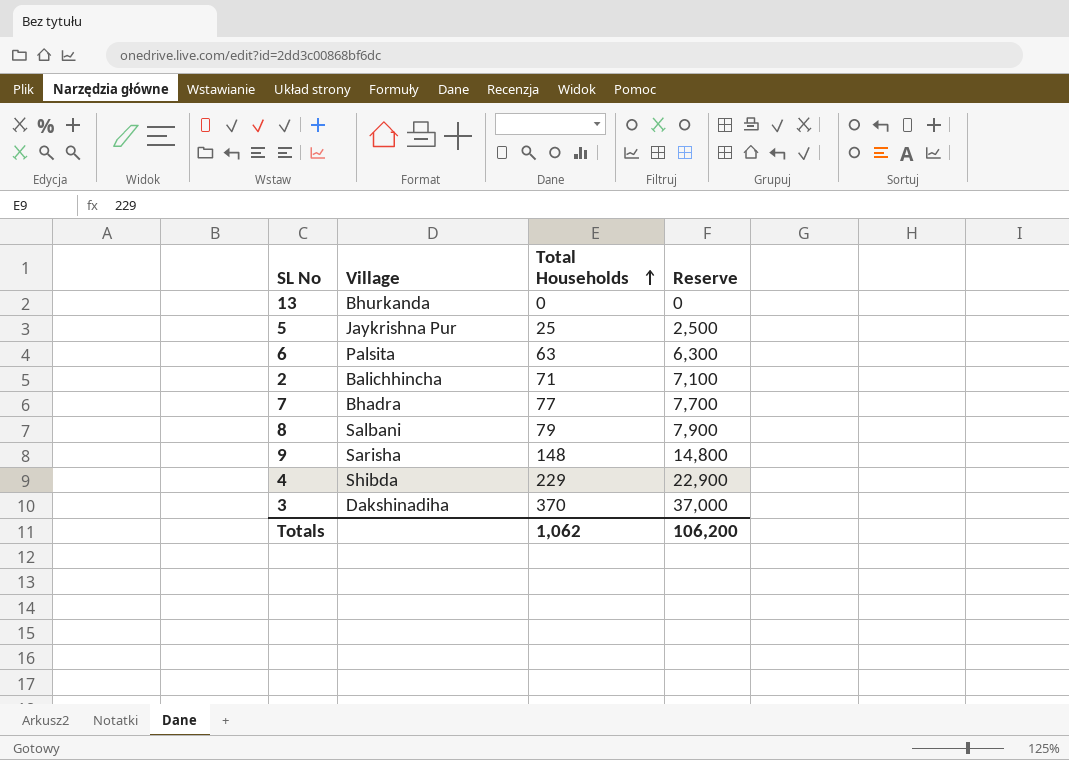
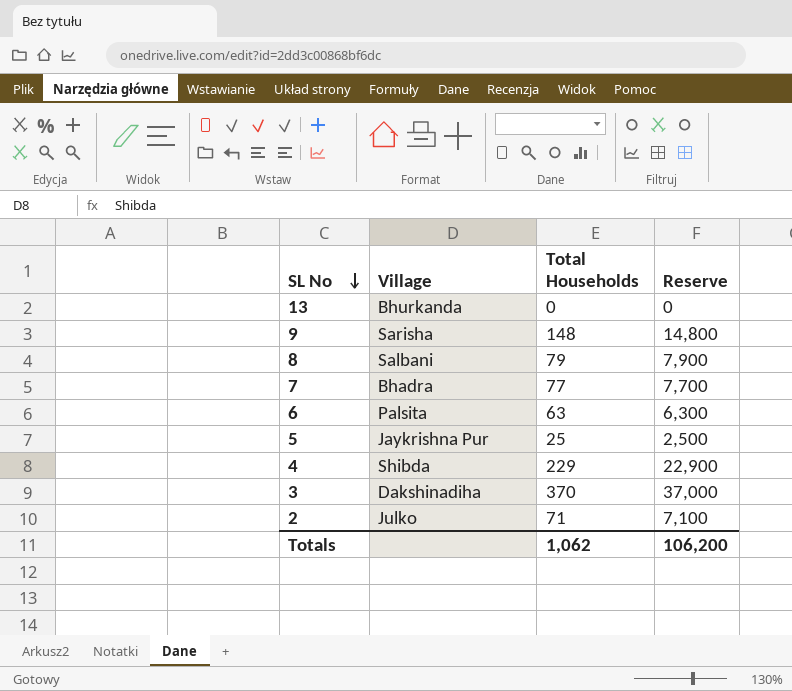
row order: Total Households ascending -> SL No descending
2 | Village: Balichhincha -> Julko

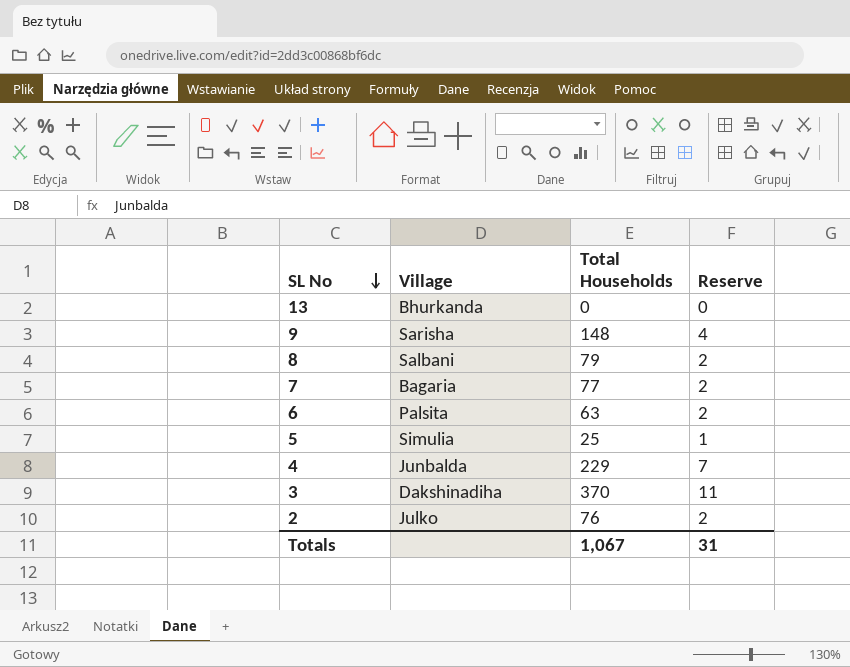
column Reserve | formula: [Total Households] * 100 -> [Total Households] * 0.03
7 | Village: Bhadra -> Bagaria
5 | Village: Jaykrishna Pur -> Simulia
4 | Village: Shibda -> Junbalda
2 | Total Households: 71 -> 76
Totals | Total Households: 1,062 -> 1,067
Totals | Reserve: 106,200 -> 31

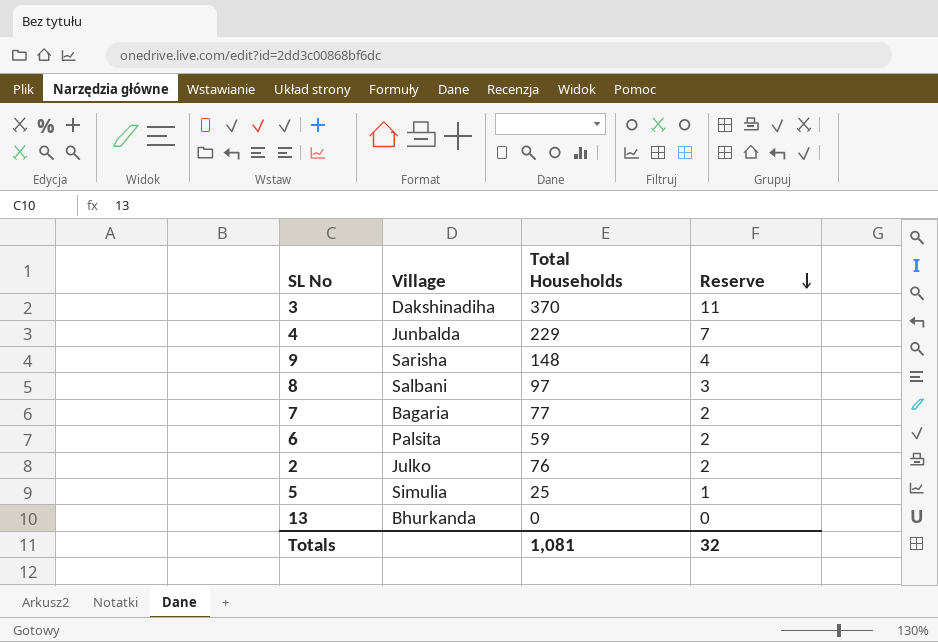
row order: SL No descending -> Reserve descending
8 | Total Households: 79 -> 97
8 | Reserve: 2 -> 3
6 | Total Households: 63 -> 59
Totals | Total Households: 1,067 -> 1,081
Totals | Reserve: 31 -> 32

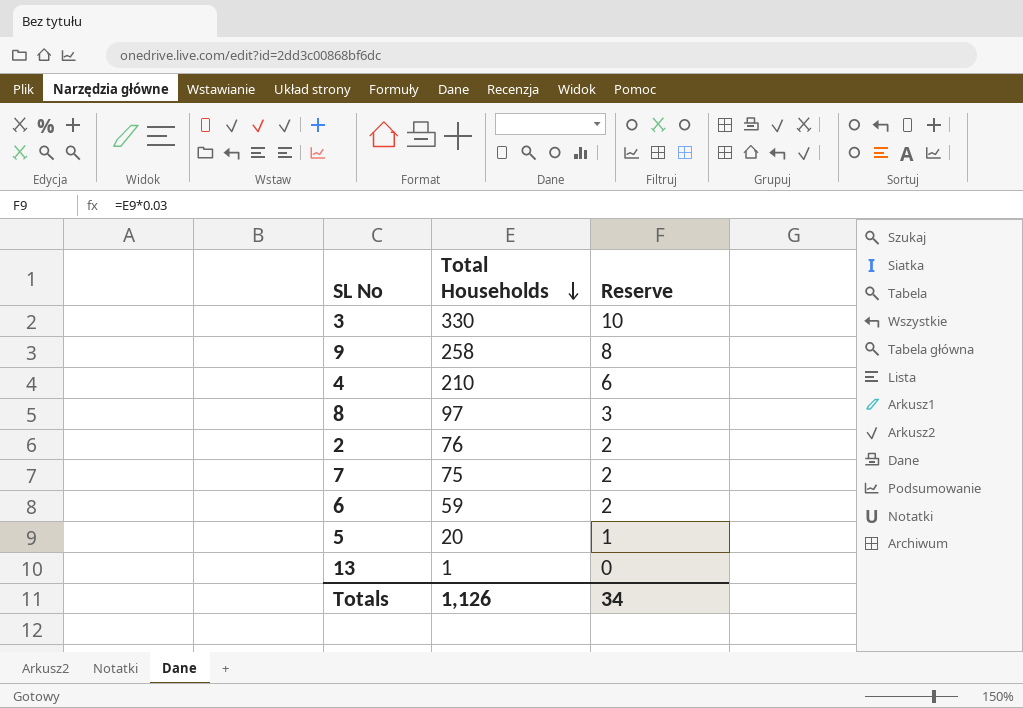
row order: Reserve descending -> Total Households descending
column Village | position: 2 -> none
3 | Total Households: 370 -> 330
3 | Reserve: 11 -> 10
9 | Total Households: 148 -> 258
9 | Reserve: 4 -> 8
4 | Total Households: 229 -> 210
4 | Reserve: 7 -> 6
7 | Total Households: 77 -> 75
5 | Total Households: 25 -> 20
13 | Total Households: 0 -> 1
Totals | Total Households: 1,081 -> 1,126
Totals | Reserve: 32 -> 34

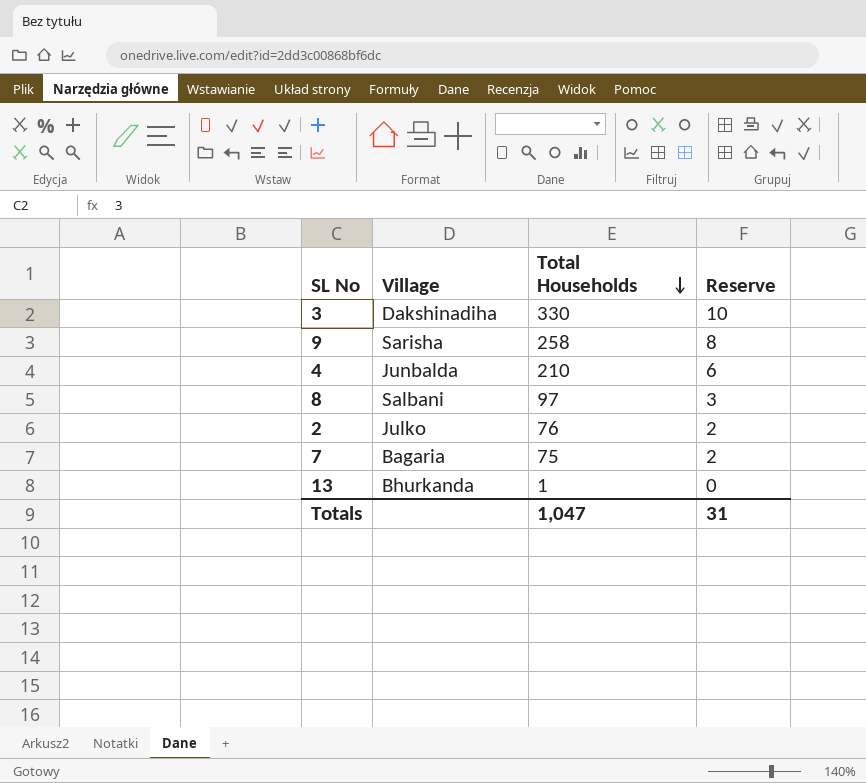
column Village | position: none -> 2
row 6: 59 | 2 -> none
row 5: 20 | 1 -> none
Totals | Total Households: 1,126 -> 1,047
Totals | Reserve: 34 -> 31

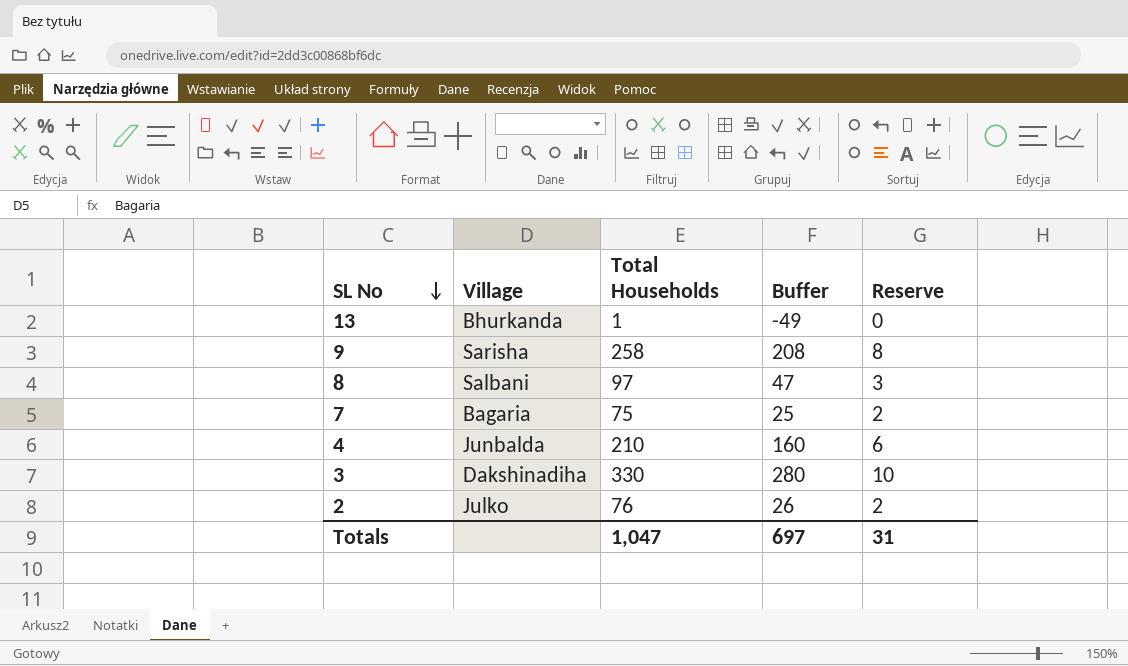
row order: Total Households descending -> SL No descending
column Buffer | formula: none -> [Total Households] - 50

